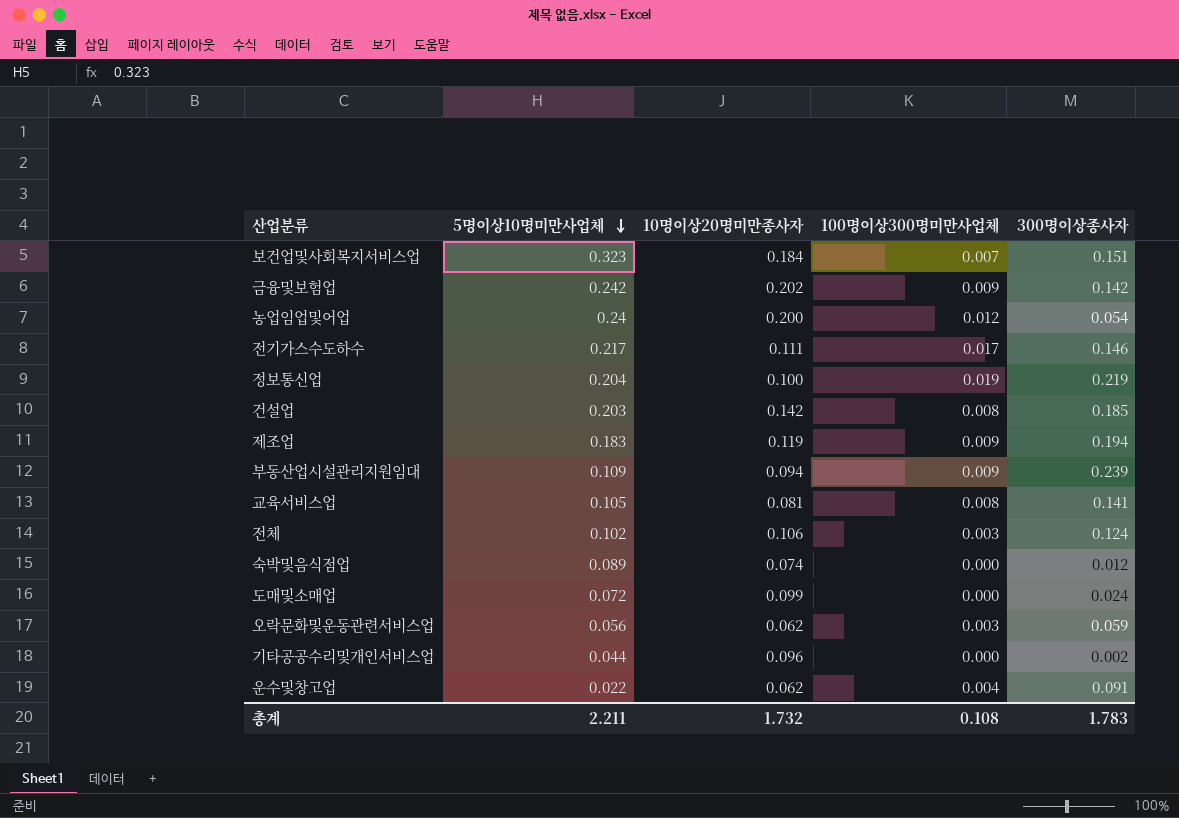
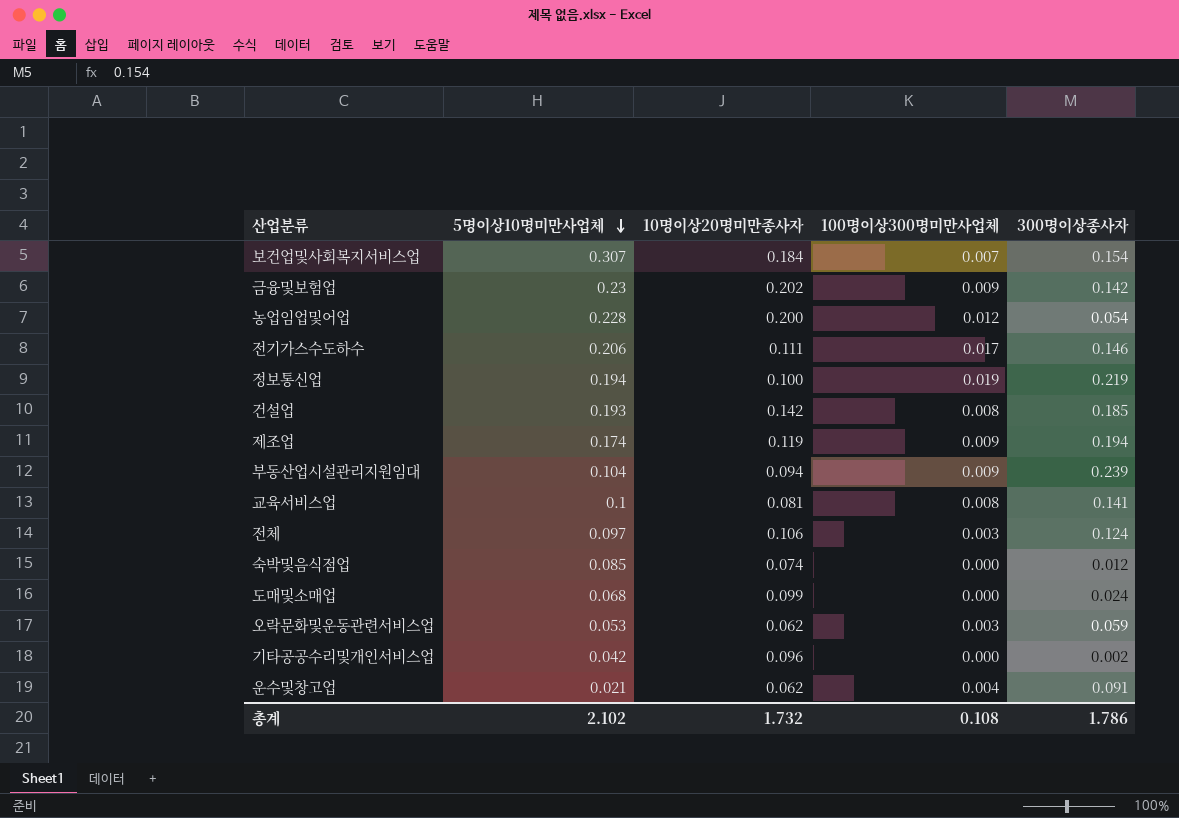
보건업및사회복지서비스업 | 5명이상10명미만사업체: 0.323 -> 0.307
보건업및사회복지서비스업 | 300명이상종사자: 0.151 -> 0.154
금융및보험업 | 5명이상10명미만사업체: 0.242 -> 0.23
농업임업및어업 | 5명이상10명미만사업체: 0.24 -> 0.228
전기가스수도하수 | 5명이상10명미만사업체: 0.217 -> 0.206
정보통신업 | 5명이상10명미만사업체: 0.204 -> 0.194
건설업 | 5명이상10명미만사업체: 0.203 -> 0.193
제조업 | 5명이상10명미만사업체: 0.183 -> 0.174
부동산업시설관리지원임대 | 5명이상10명미만사업체: 0.109 -> 0.104
교육서비스업 | 5명이상10명미만사업체: 0.105 -> 0.1
전체 | 5명이상10명미만사업체: 0.102 -> 0.097
숙박및음식점업 | 5명이상10명미만사업체: 0.089 -> 0.085
도매및소매업 | 5명이상10명미만사업체: 0.072 -> 0.068
오락문화및운동관련서비스업 | 5명이상10명미만사업체: 0.056 -> 0.053
기타공공수리및개인서비스업 | 5명이상10명미만사업체: 0.044 -> 0.042
운수및창고업 | 5명이상10명미만사업체: 0.022 -> 0.021
총계 | 5명이상10명미만사업체: 2.211 -> 2.102
총계 | 300명이상종사자: 1.783 -> 1.786

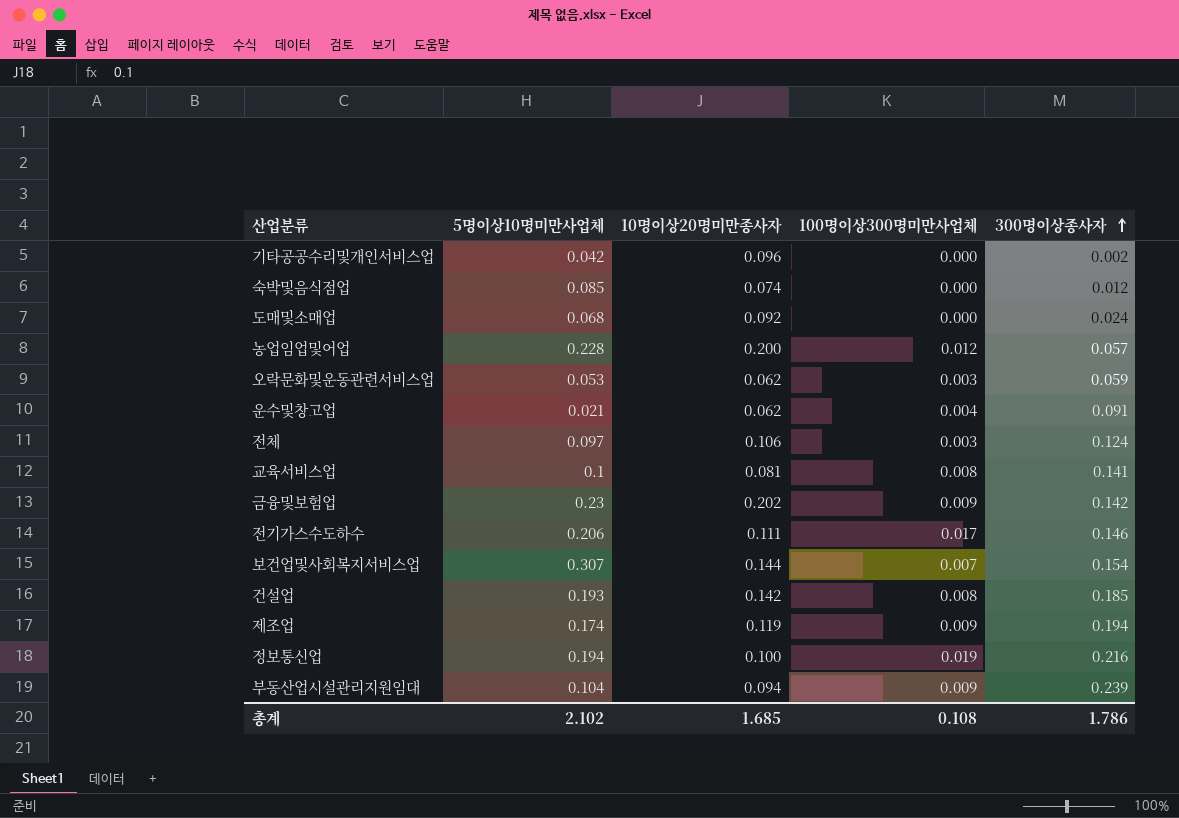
row order: 5명이상10명미만사업체 descending -> 300명이상종사자 ascending
도매및소매업 | 10명이상20명미만종사자: 0.099 -> 0.092
농업임업및어업 | 300명이상종사자: 0.054 -> 0.057
보건업및사회복지서비스업 | 10명이상20명미만종사자: 0.184 -> 0.144
정보통신업 | 300명이상종사자: 0.219 -> 0.216
총계 | 10명이상20명미만종사자: 1.732 -> 1.685

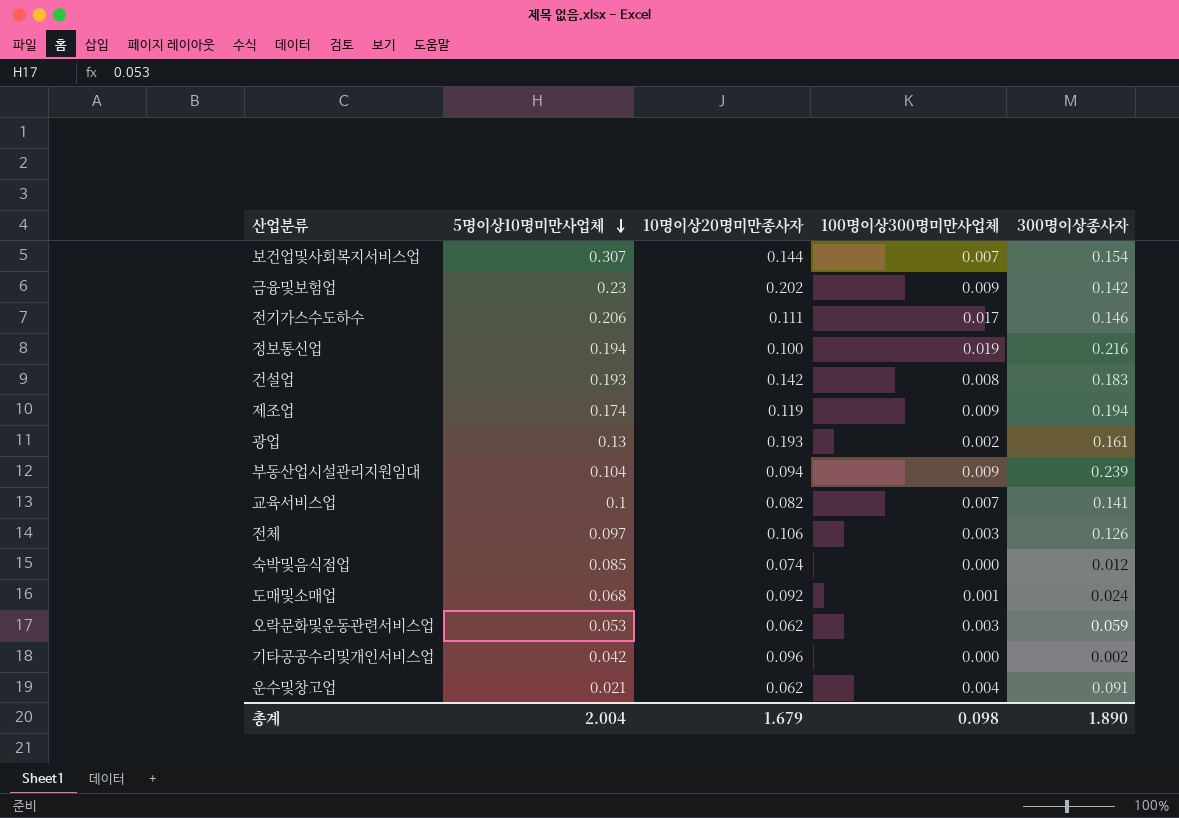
row order: 300명이상종사자 ascending -> 5명이상10명미만사업체 descending
row 농업임업및어업: 0.228 | 0.200 | 0.012 | 0.057 -> none
건설업 | 300명이상종사자: 0.185 -> 0.183
row 광업: none -> 0.13 | 0.193 | 0.002 | 0.161
교육서비스업 | 10명이상20명미만종사자: 0.081 -> 0.082
교육서비스업 | 100명이상300명미만사업체: 0.008 -> 0.007
전체 | 300명이상종사자: 0.124 -> 0.126
도매및소매업 | 100명이상300명미만사업체: 0.000 -> 0.001
총계 | 5명이상10명미만사업체: 2.102 -> 2.004
총계 | 10명이상20명미만종사자: 1.685 -> 1.679
총계 | 100명이상300명미만사업체: 0.108 -> 0.098
총계 | 300명이상종사자: 1.786 -> 1.890

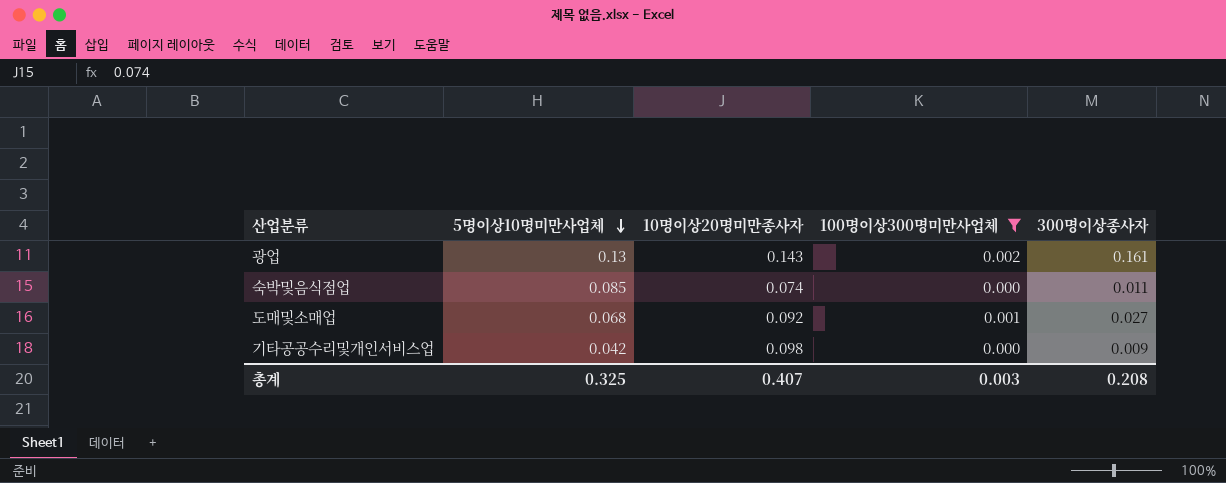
filter: none -> 100명이상300명미만사업체 <= 0.002
광업 | 10명이상20명미만종사자: 0.193 -> 0.143
숙박및음식점업 | 300명이상종사자: 0.012 -> 0.011
도매및소매업 | 300명이상종사자: 0.024 -> 0.027
기타공공수리및개인서비스업 | 10명이상20명미만종사자: 0.096 -> 0.098
기타공공수리및개인서비스업 | 300명이상종사자: 0.002 -> 0.009
총계 | 5명이상10명미만사업체: 2.004 -> 0.325
총계 | 10명이상20명미만종사자: 1.679 -> 0.407
총계 | 100명이상300명미만사업체: 0.098 -> 0.003
총계 | 300명이상종사자: 1.890 -> 0.208

